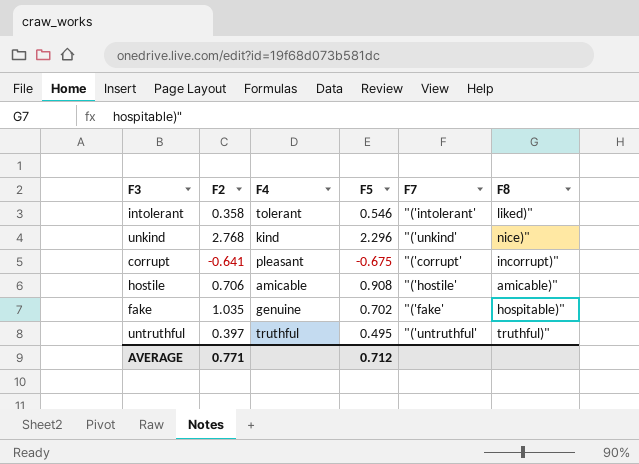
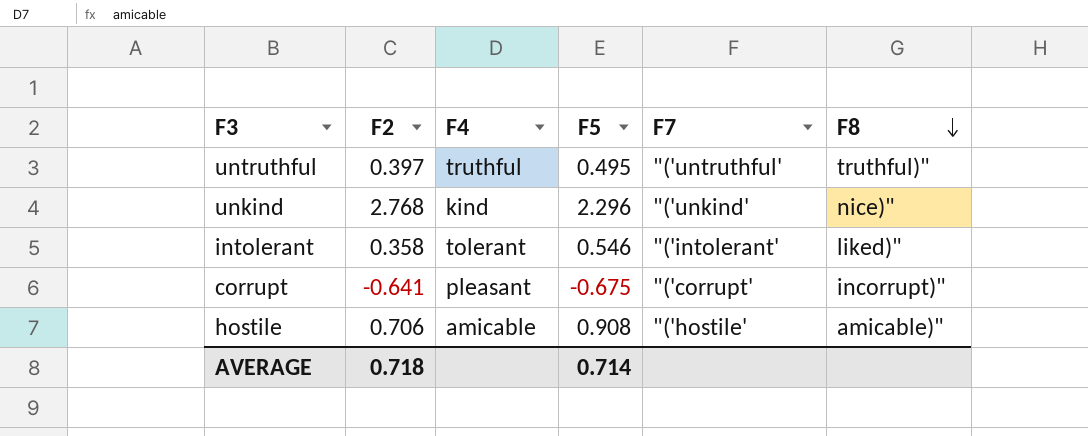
row order: none -> F8 descending
row fake: 1.035 | genuine | 0.702 | "('fake' | hospitable)" -> none
AVERAGE | F2: 0.771 -> 0.718
AVERAGE | F5: 0.712 -> 0.714

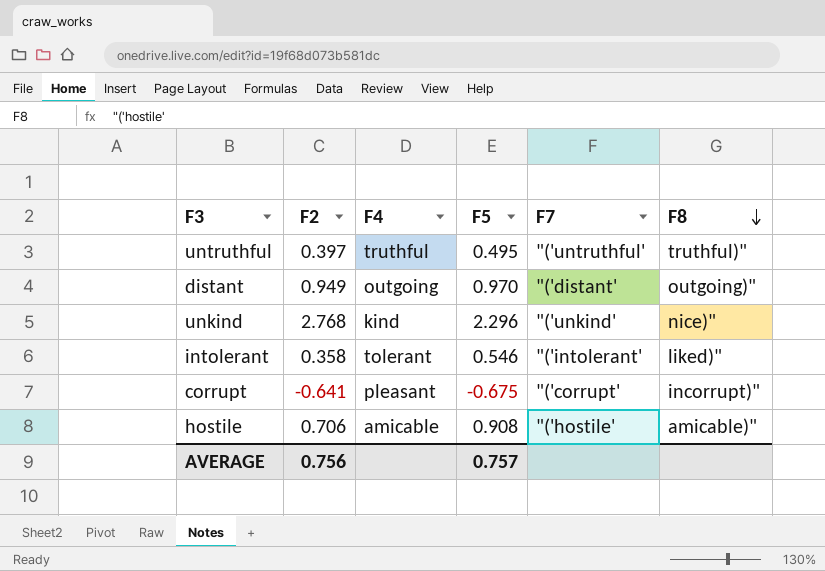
row distant: none -> 0.949 | outgoing | 0.970 | "('distant' | outgoing)"
AVERAGE | F2: 0.718 -> 0.756
AVERAGE | F5: 0.714 -> 0.757

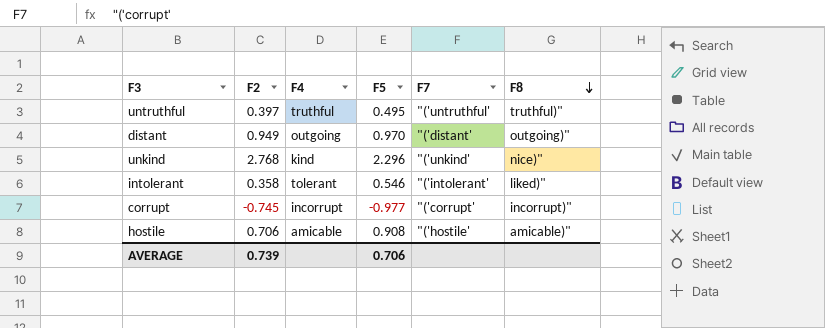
corrupt | F2: -0.641 -> -0.745
corrupt | F4: pleasant -> incorrupt
corrupt | F5: -0.675 -> -0.977
AVERAGE | F2: 0.756 -> 0.739
AVERAGE | F5: 0.757 -> 0.706

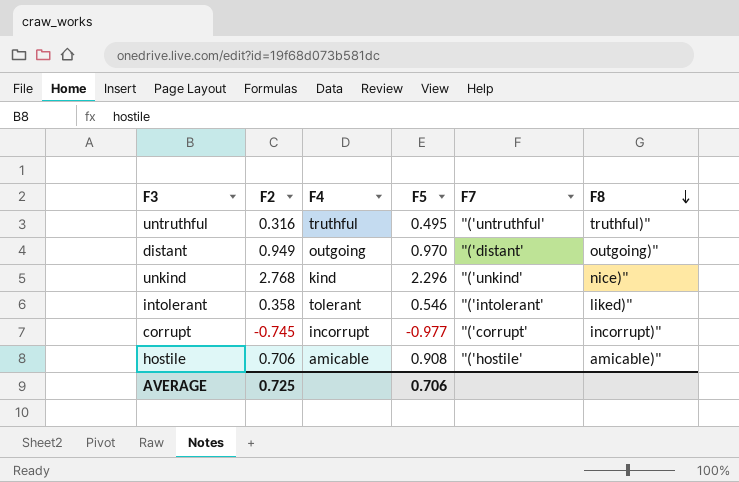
untruthful | F2: 0.397 -> 0.316
AVERAGE | F2: 0.739 -> 0.725

